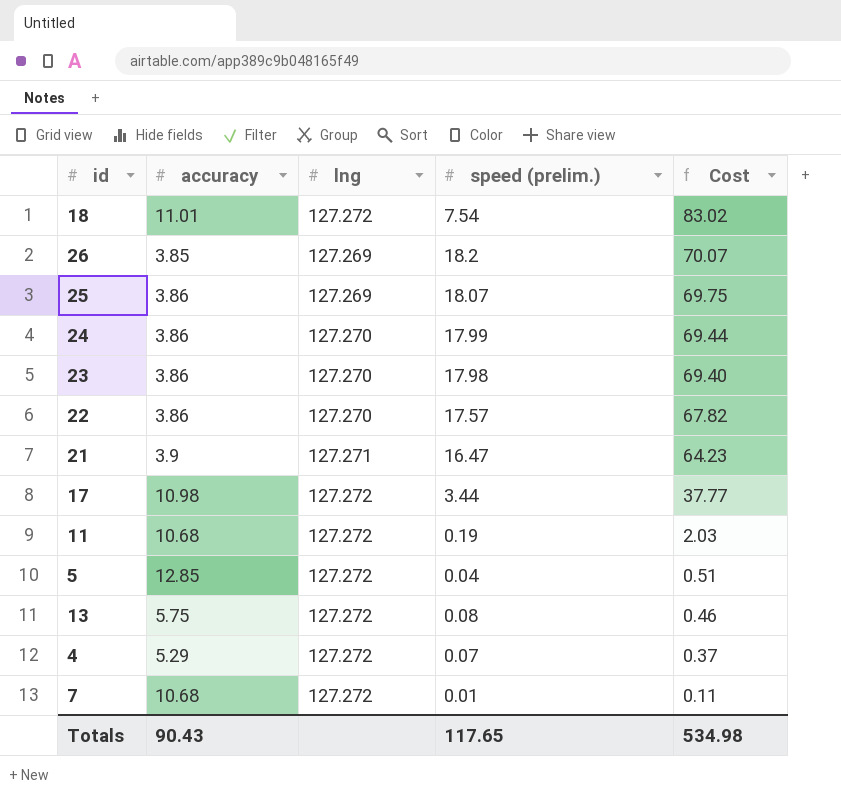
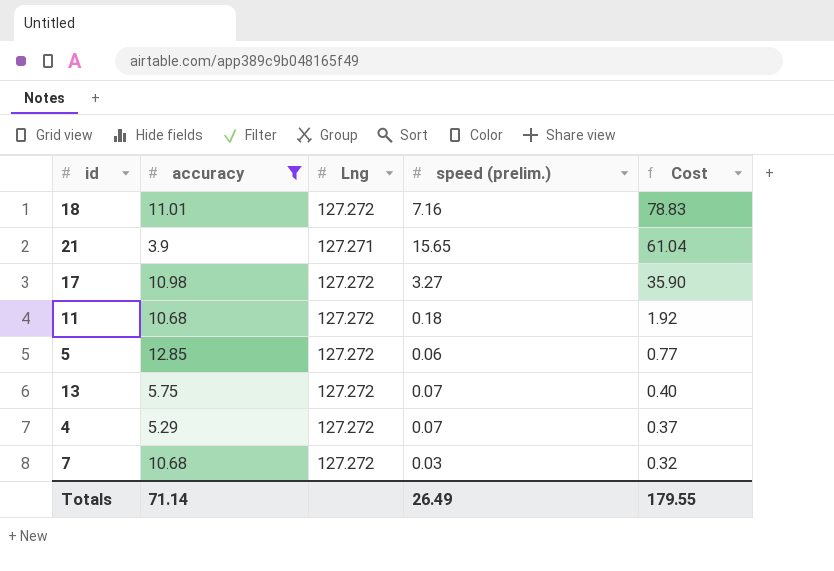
filter: none -> accuracy >= 3.9
column name: lng -> Lng
18 | speed (prelim.): 7.54 -> 7.16
18 | Cost: 83.02 -> 78.83
21 | speed (prelim.): 16.47 -> 15.65
21 | Cost: 64.23 -> 61.04
17 | speed (prelim.): 3.44 -> 3.27
17 | Cost: 37.77 -> 35.90
11 | speed (prelim.): 0.19 -> 0.18
11 | Cost: 2.03 -> 1.92
5 | speed (prelim.): 0.04 -> 0.06
5 | Cost: 0.51 -> 0.77
13 | speed (prelim.): 0.08 -> 0.07
13 | Cost: 0.46 -> 0.40
7 | speed (prelim.): 0.01 -> 0.03
7 | Cost: 0.11 -> 0.32
Totals | accuracy: 90.43 -> 71.14
Totals | speed (prelim.): 117.65 -> 26.49
Totals | Cost: 534.98 -> 179.55

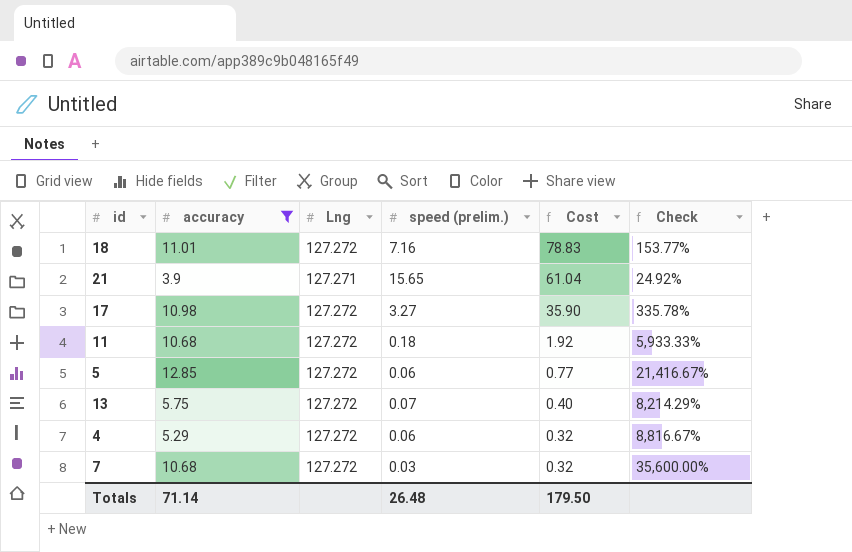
column Check | formula: none -> [accuracy] / [speed (prelim.)]
4 | speed (prelim.): 0.07 -> 0.06
4 | Cost: 0.37 -> 0.32
Totals | speed (prelim.): 26.49 -> 26.48
Totals | Cost: 179.55 -> 179.50

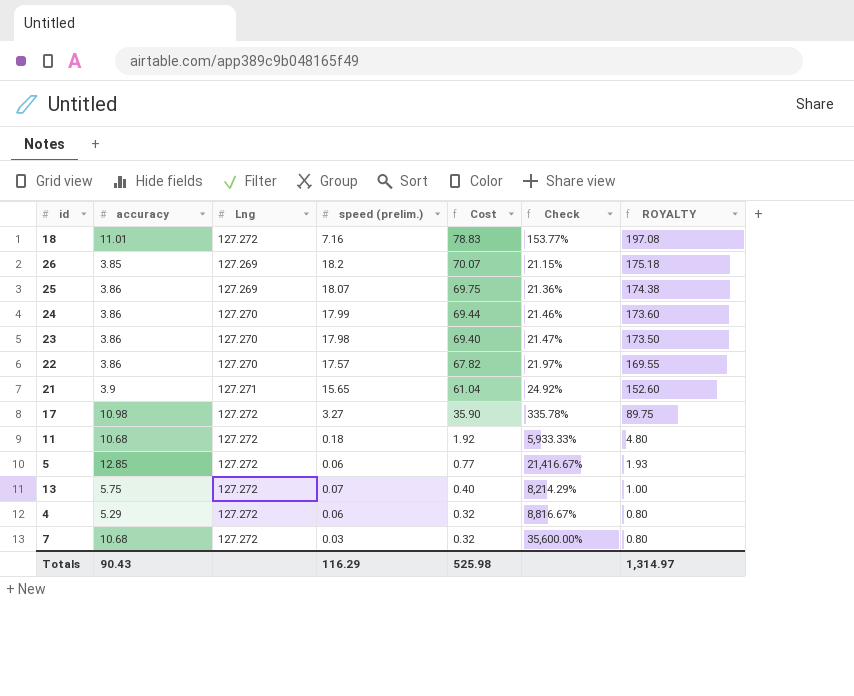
filter: accuracy >= 3.9 -> none
column ROYALTY | formula: none -> [Cost] * 2.5
Totals | accuracy: 71.14 -> 90.43
Totals | speed (prelim.): 26.48 -> 116.29
Totals | Cost: 179.50 -> 525.98

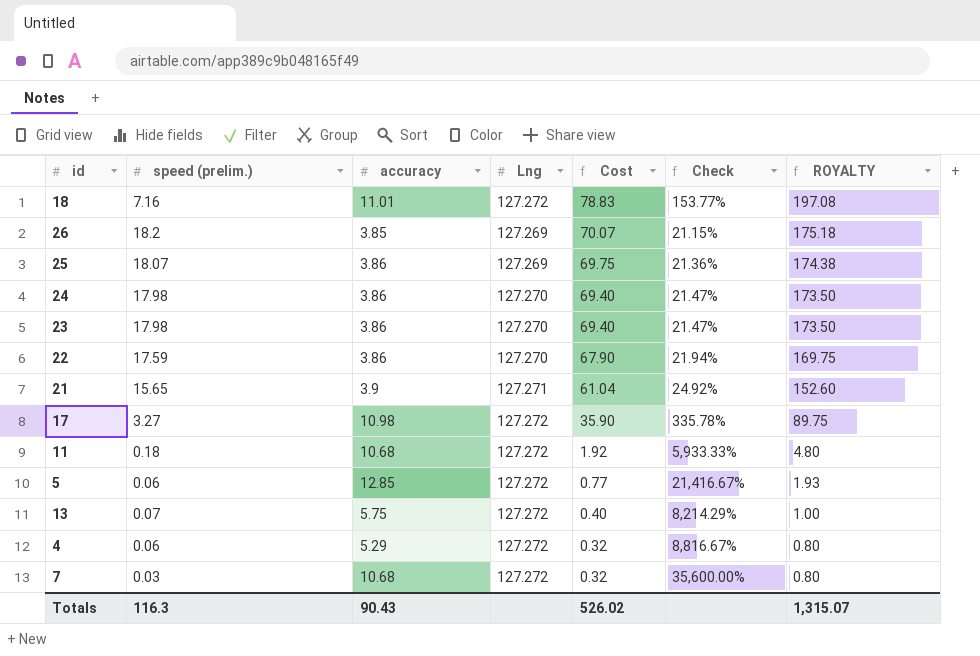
column speed (prelim.) | position: 4 -> 2
24 | speed (prelim.): 17.99 -> 17.98
24 | Cost: 69.44 -> 69.40
24 | Check: 21.46% -> 21.47%
24 | ROYALTY: 173.60 -> 173.50
22 | speed (prelim.): 17.57 -> 17.59
22 | Cost: 67.82 -> 67.90
22 | Check: 21.97% -> 21.94%
22 | ROYALTY: 169.55 -> 169.75
Totals | speed (prelim.): 116.29 -> 116.3
Totals | Cost: 525.98 -> 526.02
Totals | ROYALTY: 1,314.97 -> 1,315.07

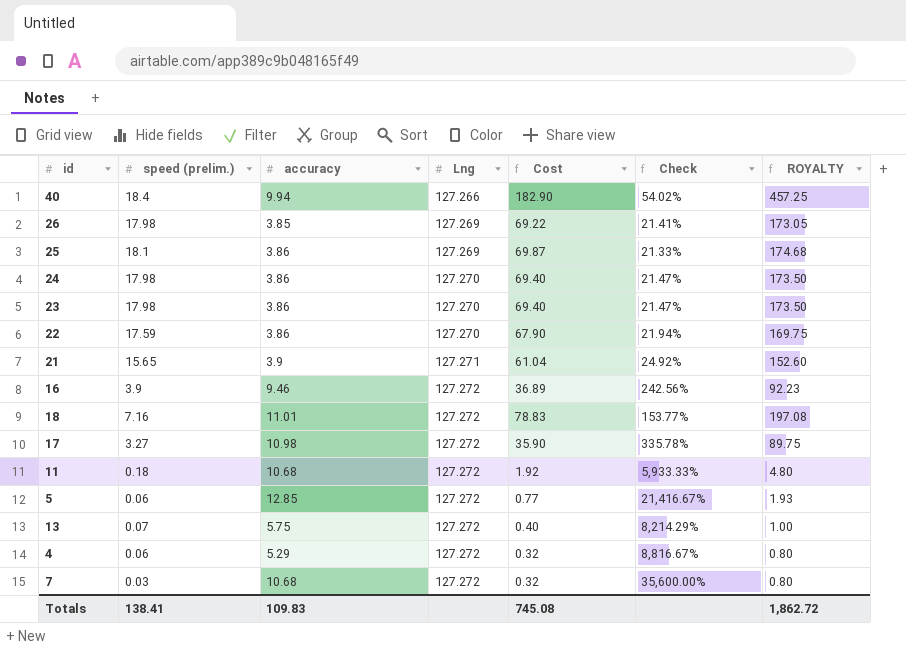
row order: Cost descending -> Lng ascending
row 40: none -> 18.4 | 9.94 | 127.266 | 182.90 | 54.02% | 457.25
26 | speed (prelim.): 18.2 -> 17.98
26 | Cost: 70.07 -> 69.22
26 | Check: 21.15% -> 21.41%
26 | ROYALTY: 175.18 -> 173.05
25 | speed (prelim.): 18.07 -> 18.1
25 | Cost: 69.75 -> 69.87
25 | Check: 21.36% -> 21.33%
25 | ROYALTY: 174.38 -> 174.68
row 16: none -> 3.9 | 9.46 | 127.272 | 36.89 | 242.56% | 92.23
Totals | speed (prelim.): 116.3 -> 138.41
Totals | accuracy: 90.43 -> 109.83
Totals | Cost: 526.02 -> 745.08
Totals | ROYALTY: 1,315.07 -> 1,862.72

